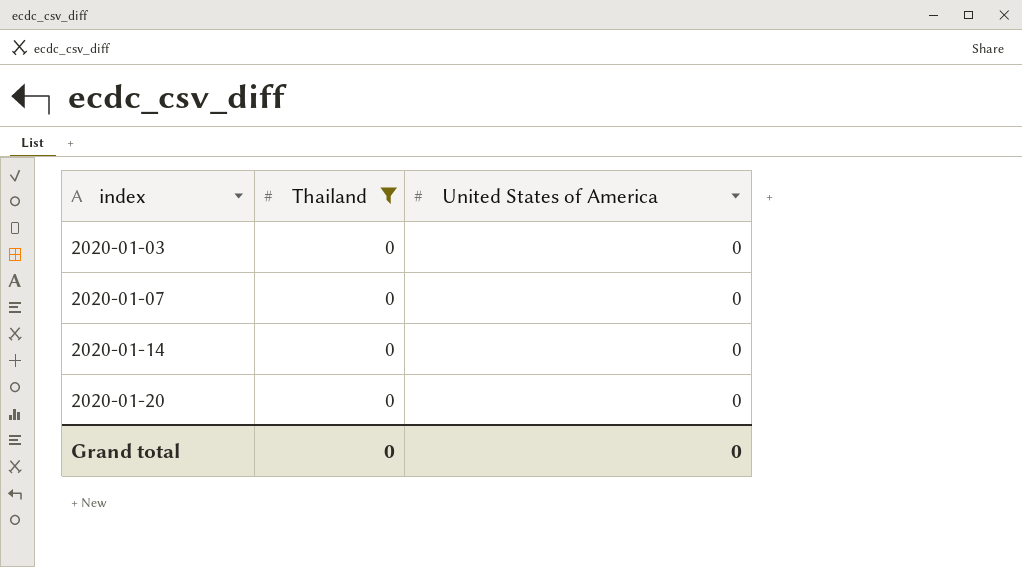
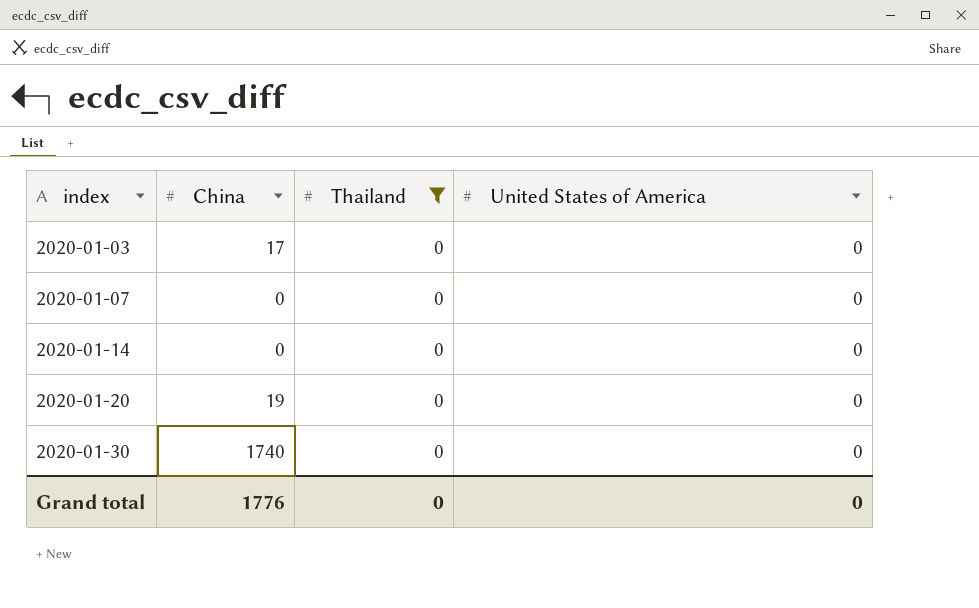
column China | position: none -> 2
row 2020-01-30: none -> 1740 | 0 | 0

